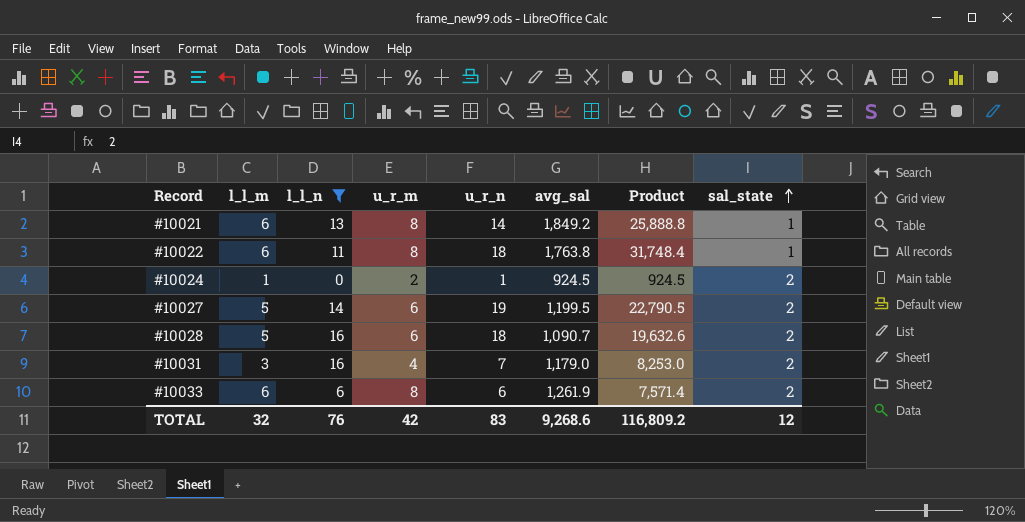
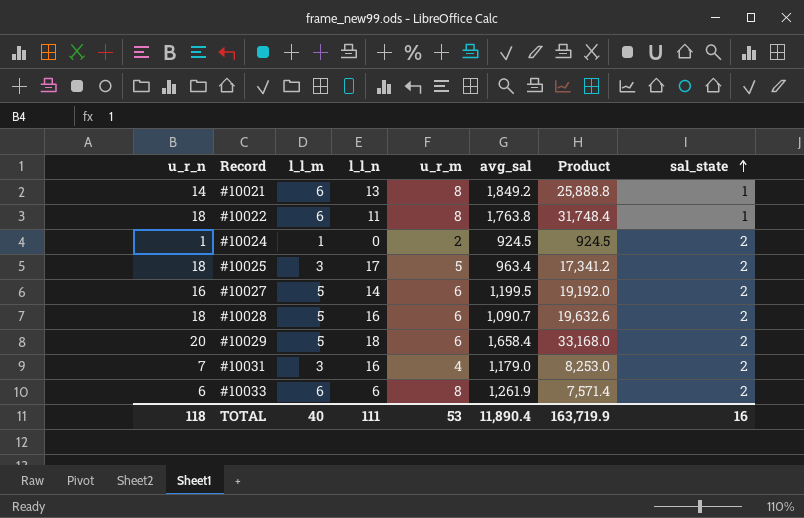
filter: l_l_n <= 16 -> none
column u_r_n | position: 5 -> 1
#10027 | u_r_n: 19 -> 16
#10027 | Product: 22,790.5 -> 19,192.0
TOTAL | u_r_n: 83 -> 118
TOTAL | l_l_m: 32 -> 40
TOTAL | l_l_n: 76 -> 111
TOTAL | u_r_m: 42 -> 53
TOTAL | avg_sal: 9,268.6 -> 11,890.4
TOTAL | Product: 116,809.2 -> 163,719.9
TOTAL | sal_state: 12 -> 16

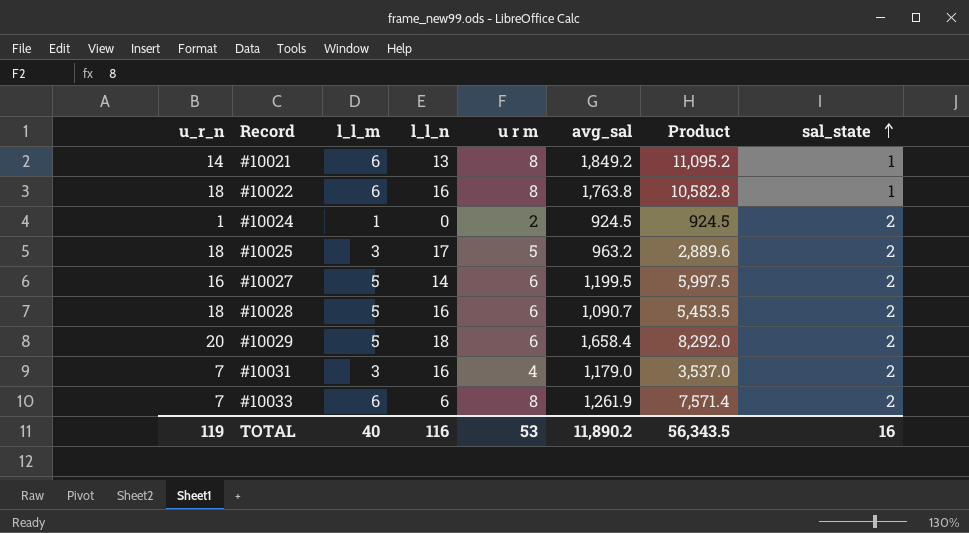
column name: u_r_m -> u r m
column Product | formula: [u_r_n] * [avg_sal] -> [l_l_m] * [avg_sal]
#10022 | l_l_n: 11 -> 16
#10025 | avg_sal: 963.4 -> 963.2
#10033 | u_r_n: 6 -> 7
TOTAL | u_r_n: 118 -> 119
TOTAL | l_l_n: 111 -> 116
TOTAL | avg_sal: 11,890.4 -> 11,890.2
TOTAL | Product: 163,719.9 -> 56,343.5

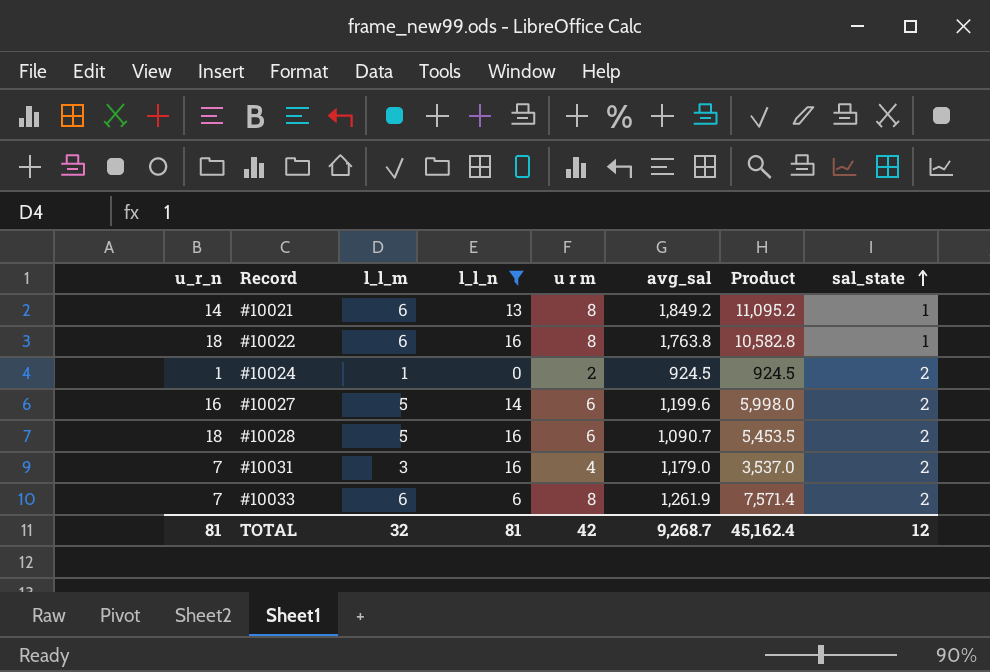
filter: none -> l_l_n <= 16
#10027 | avg_sal: 1,199.5 -> 1,199.6
#10027 | Product: 5,997.5 -> 5,998.0
TOTAL | u_r_n: 119 -> 81
TOTAL | l_l_m: 40 -> 32
TOTAL | l_l_n: 116 -> 81
TOTAL | u r m: 53 -> 42
TOTAL | avg_sal: 11,890.2 -> 9,268.7
TOTAL | Product: 56,343.5 -> 45,162.4
TOTAL | sal_state: 16 -> 12

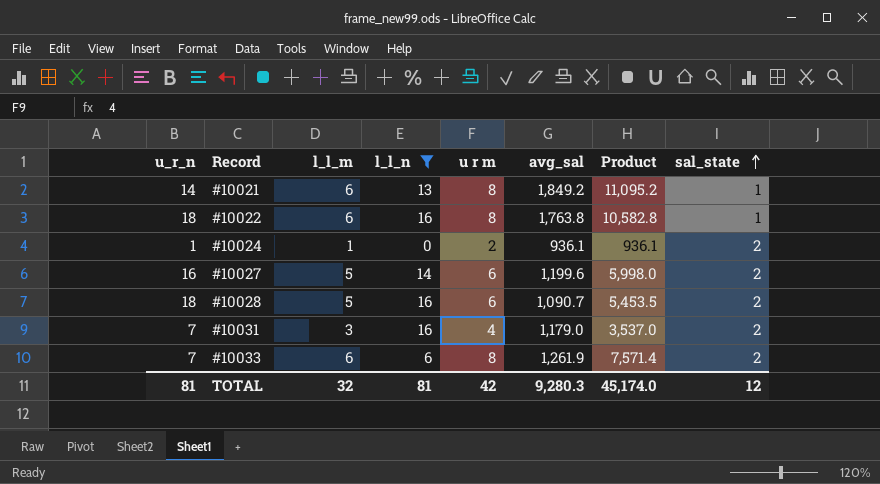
#10024 | avg_sal: 924.5 -> 936.1
#10024 | Product: 924.5 -> 936.1
TOTAL | avg_sal: 9,268.7 -> 9,280.3
TOTAL | Product: 45,162.4 -> 45,174.0

